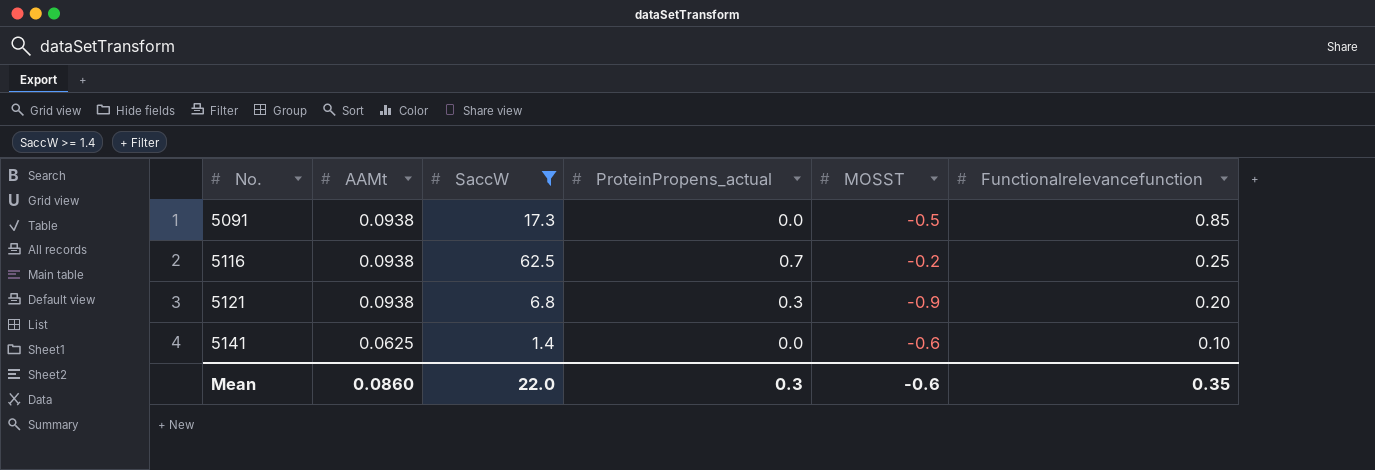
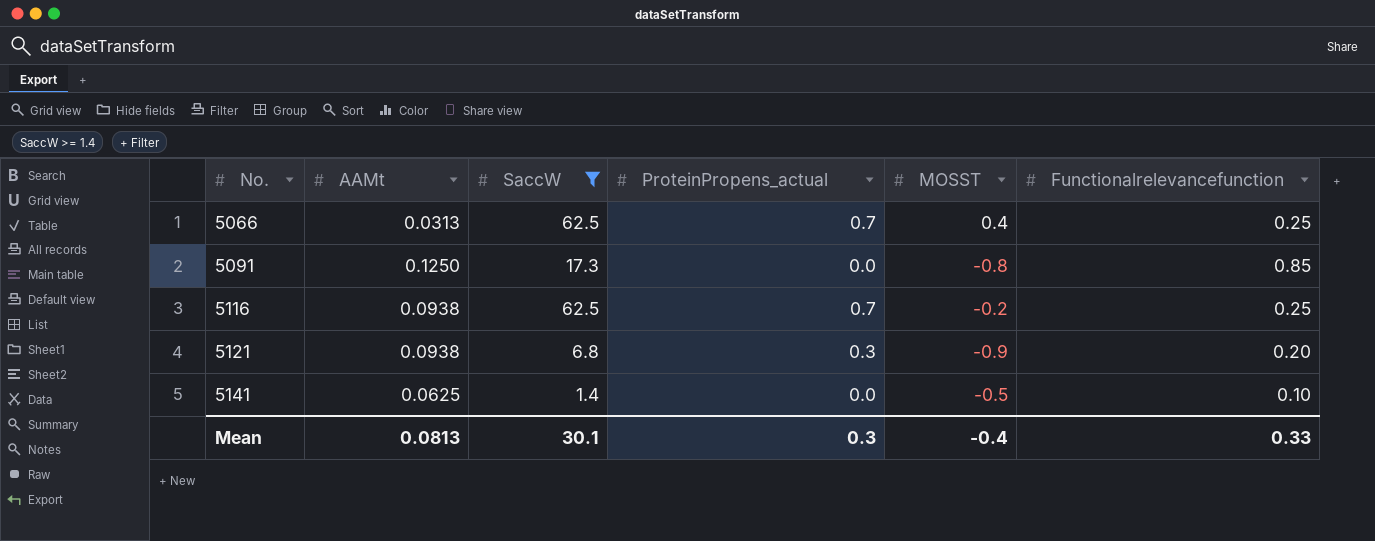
row 5066: none -> 0.0313 | 62.5 | 0.7 | 0.4 | 0.25
5091 | AAMt: 0.0938 -> 0.1250
5091 | MOSST: -0.5 -> -0.8
5141 | MOSST: -0.6 -> -0.5
Mean | AAMt: 0.0860 -> 0.0813
Mean | SaccW: 22.0 -> 30.1
Mean | MOSST: -0.6 -> -0.4
Mean | Functionalrelevancefunction: 0.35 -> 0.33

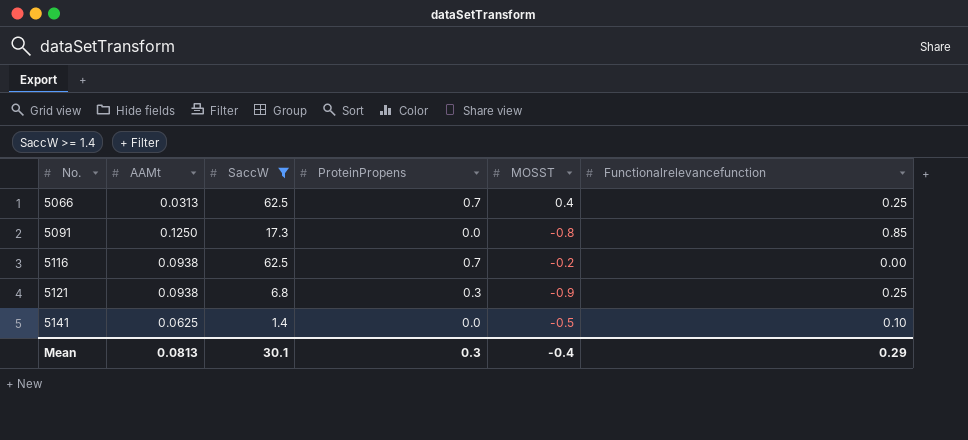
column name: ProteinPropens_actual -> ProteinPropens
5116 | Functionalrelevancefunction: 0.25 -> 0.00
5121 | Functionalrelevancefunction: 0.20 -> 0.25
Mean | Functionalrelevancefunction: 0.33 -> 0.29

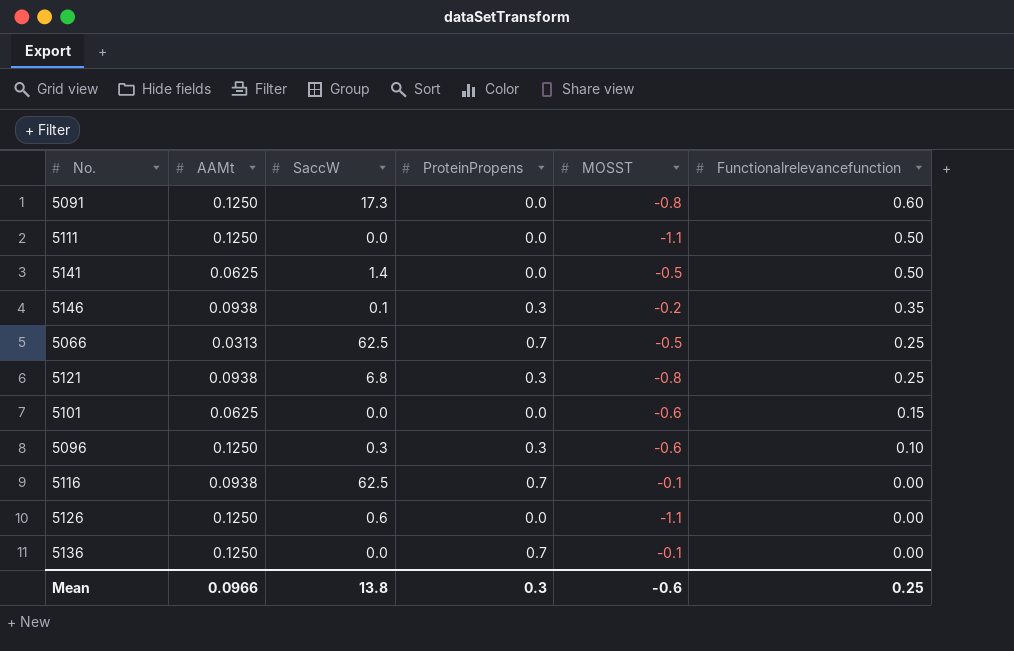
filter: SaccW >= 1.4 -> none
row order: No. ascending -> Functionalrelevancefunction descending
5091 | Functionalrelevancefunction: 0.85 -> 0.60
5141 | Functionalrelevancefunction: 0.10 -> 0.50
5066 | MOSST: 0.4 -> -0.5
5121 | MOSST: -0.9 -> -0.8
5116 | MOSST: -0.2 -> -0.1
Mean | AAMt: 0.0813 -> 0.0966
Mean | SaccW: 30.1 -> 13.8
Mean | MOSST: -0.4 -> -0.6
Mean | Functionalrelevancefunction: 0.29 -> 0.25

